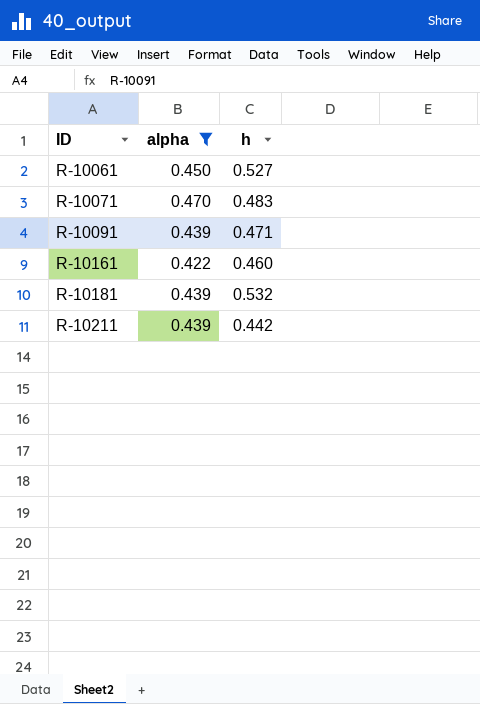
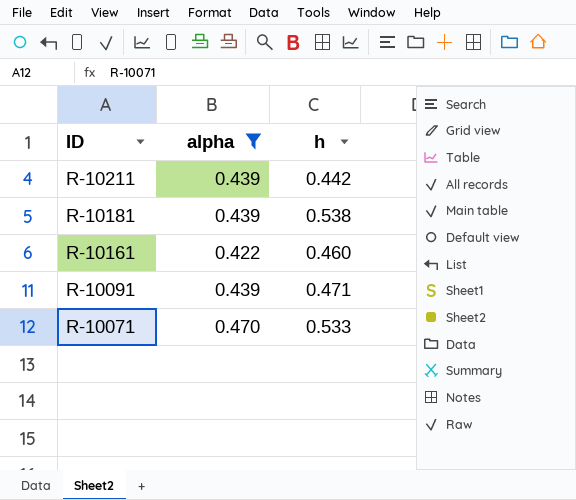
row order: ID ascending -> ID descending
row R-10061: 0.450 | 0.527 -> none
R-10181 | h: 0.532 -> 0.538
R-10071 | h: 0.483 -> 0.533

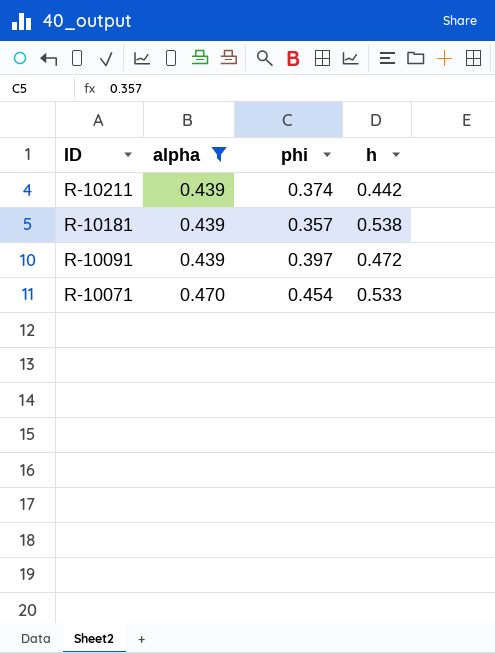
column phi | position: none -> 3
row R-10161: 0.422 | 0.460 -> none
R-10091 | h: 0.471 -> 0.472

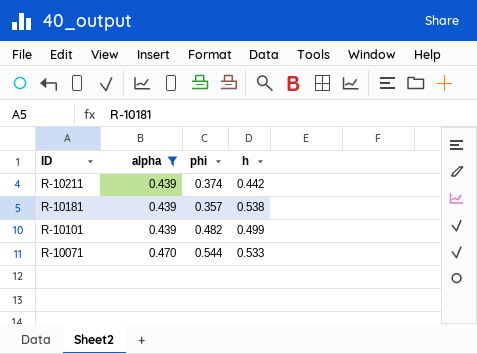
row R-10091: 0.439 | 0.397 | 0.472 -> none
row R-10101: none -> 0.439 | 0.482 | 0.499
R-10071 | phi: 0.454 -> 0.544

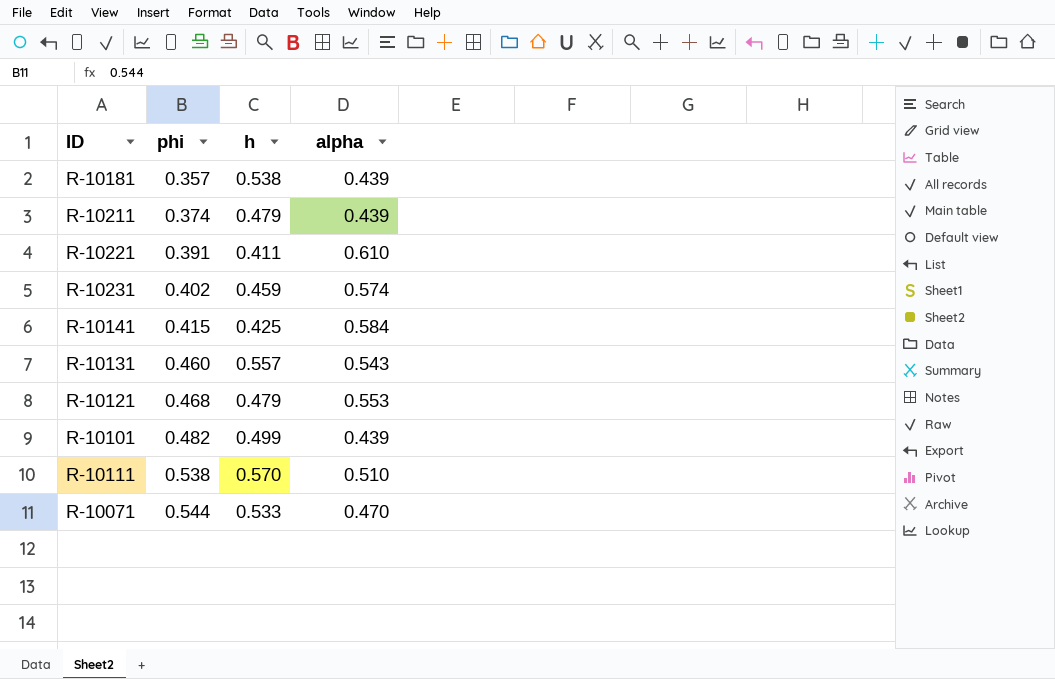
filter: alpha <= 0.470 -> none
row order: ID descending -> phi ascending
column alpha | position: 2 -> 4
R-10211 | h: 0.442 -> 0.479

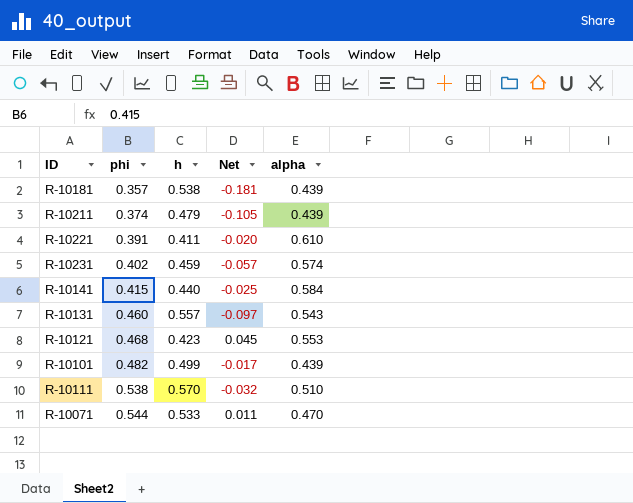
column Net | formula: none -> [phi] - [h]
R-10141 | h: 0.425 -> 0.440
R-10121 | h: 0.479 -> 0.423

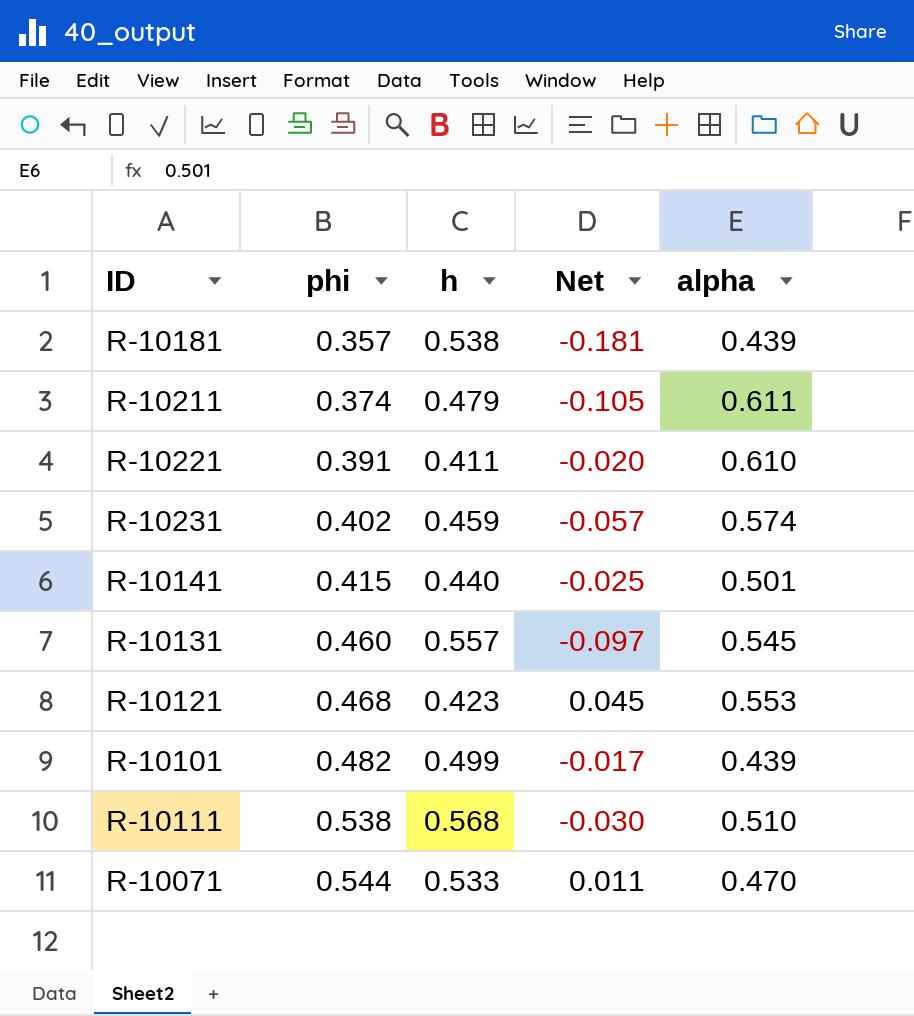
R-10211 | alpha: 0.439 -> 0.611
R-10141 | alpha: 0.584 -> 0.501
R-10131 | alpha: 0.543 -> 0.545
R-10111 | h: 0.570 -> 0.568
R-10111 | Net: -0.032 -> -0.030

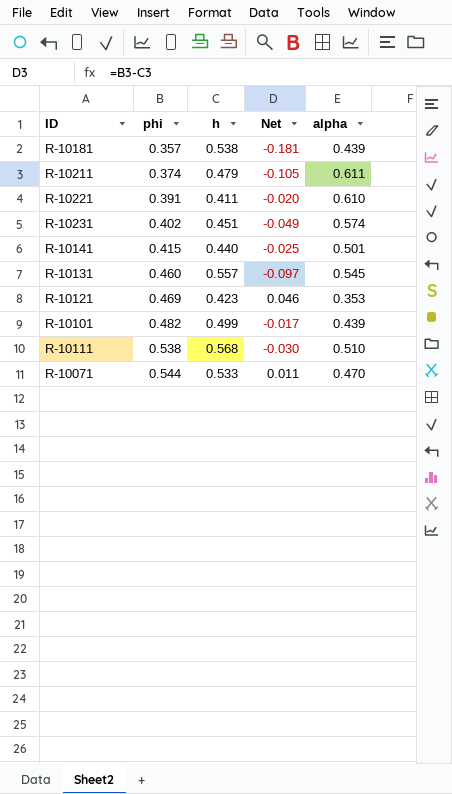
R-10231 | h: 0.459 -> 0.451
R-10231 | Net: -0.057 -> -0.049
R-10121 | phi: 0.468 -> 0.469
R-10121 | Net: 0.045 -> 0.046
R-10121 | alpha: 0.553 -> 0.353

